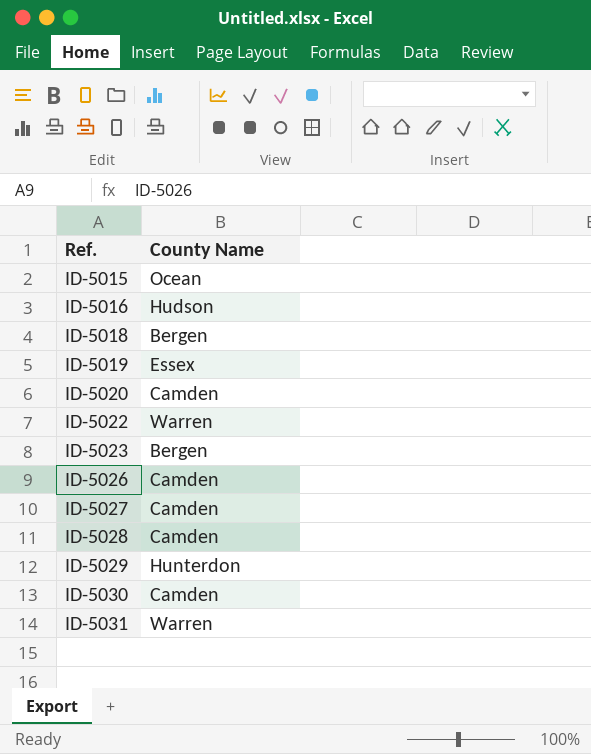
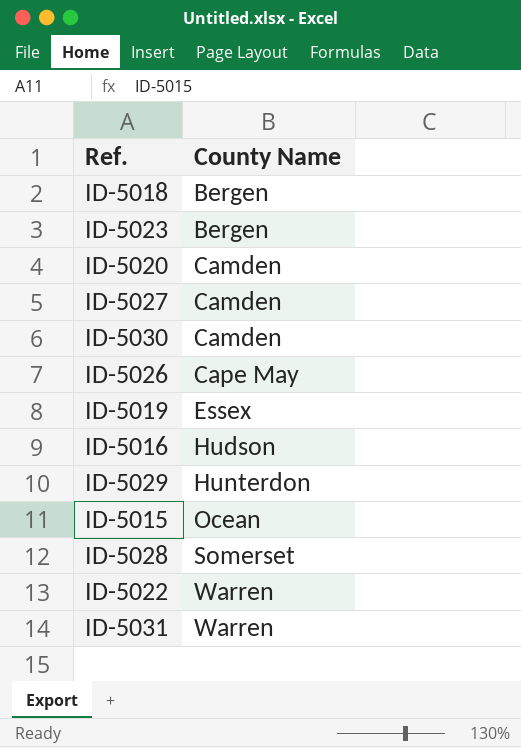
row order: Ref. ascending -> County Name ascending
ID-5026 | County Name: Camden -> Cape May
ID-5028 | County Name: Camden -> Somerset

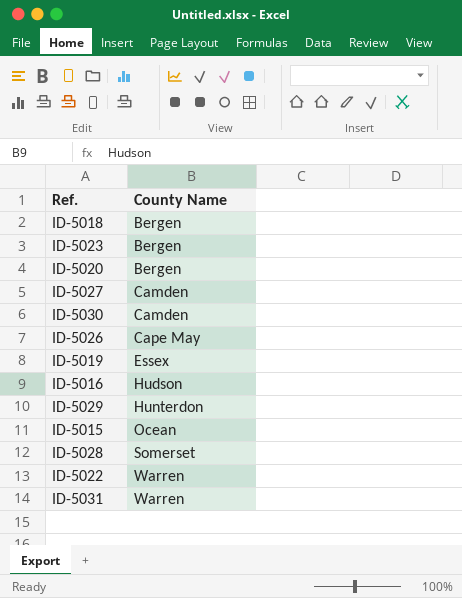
ID-5020 | County Name: Camden -> Bergen

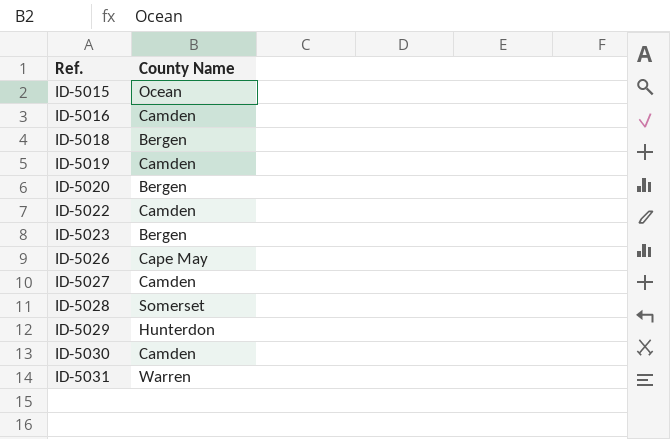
row order: County Name ascending -> Ref. ascending
ID-5016 | County Name: Hudson -> Camden
ID-5019 | County Name: Essex -> Camden
ID-5022 | County Name: Warren -> Camden

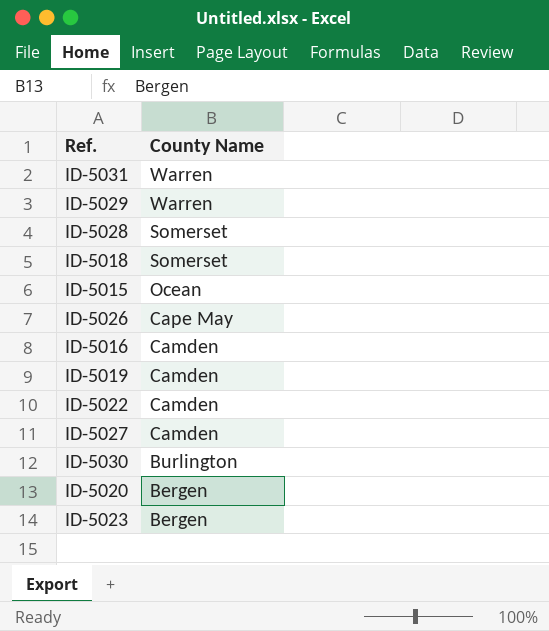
row order: Ref. ascending -> County Name descending
ID-5029 | County Name: Hunterdon -> Warren
ID-5018 | County Name: Bergen -> Somerset
ID-5030 | County Name: Camden -> Burlington

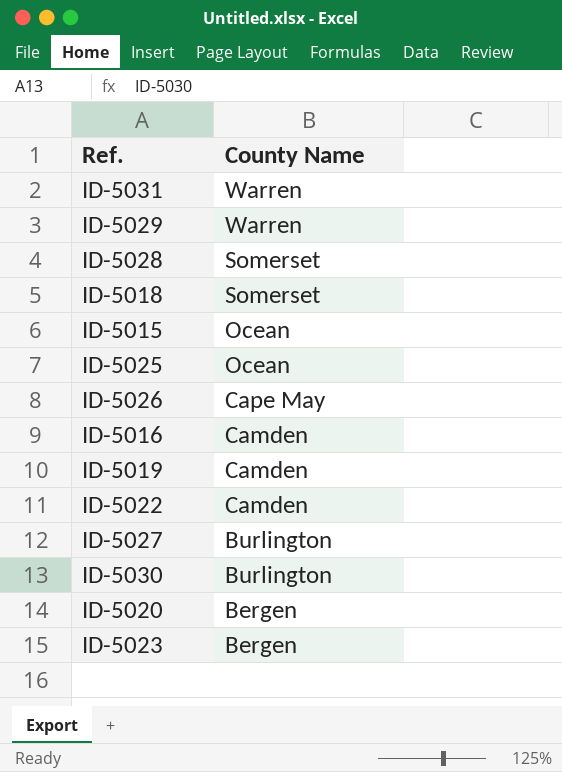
row ID-5025: none -> Ocean
ID-5027 | County Name: Camden -> Burlington

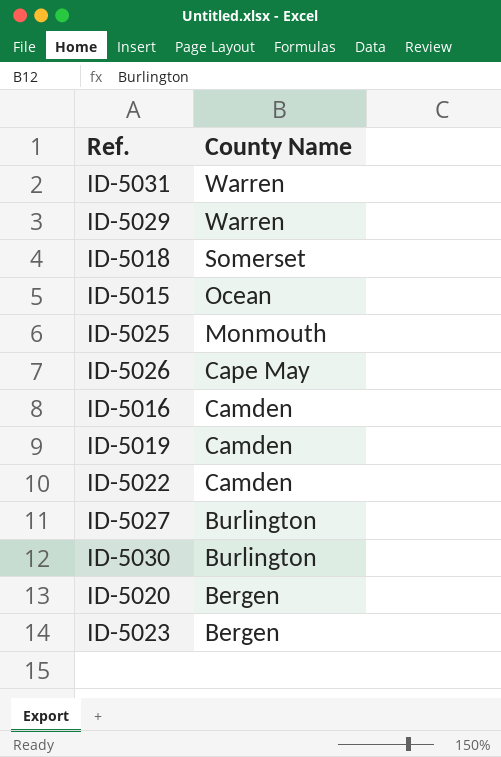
row ID-5028: Somerset -> none
ID-5025 | County Name: Ocean -> Monmouth

